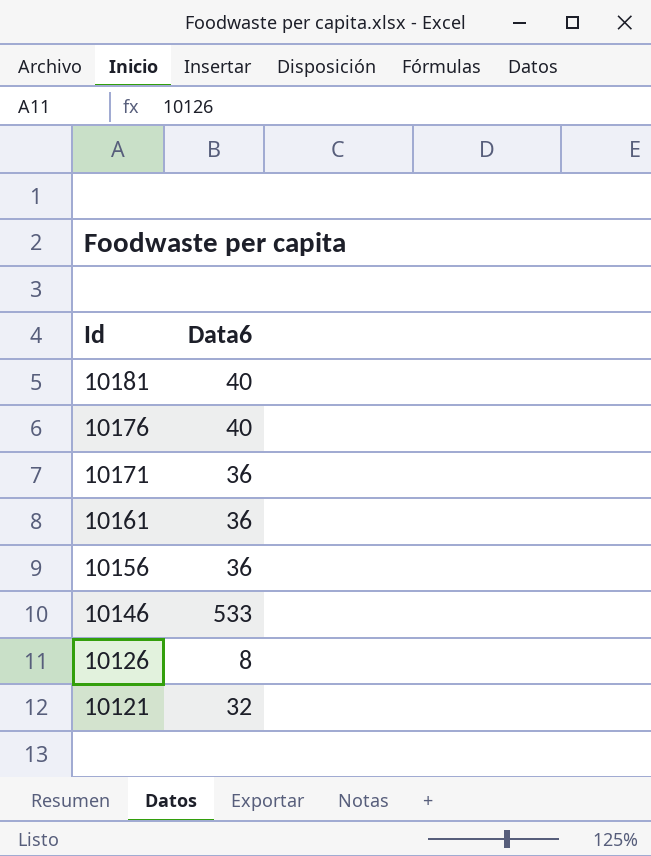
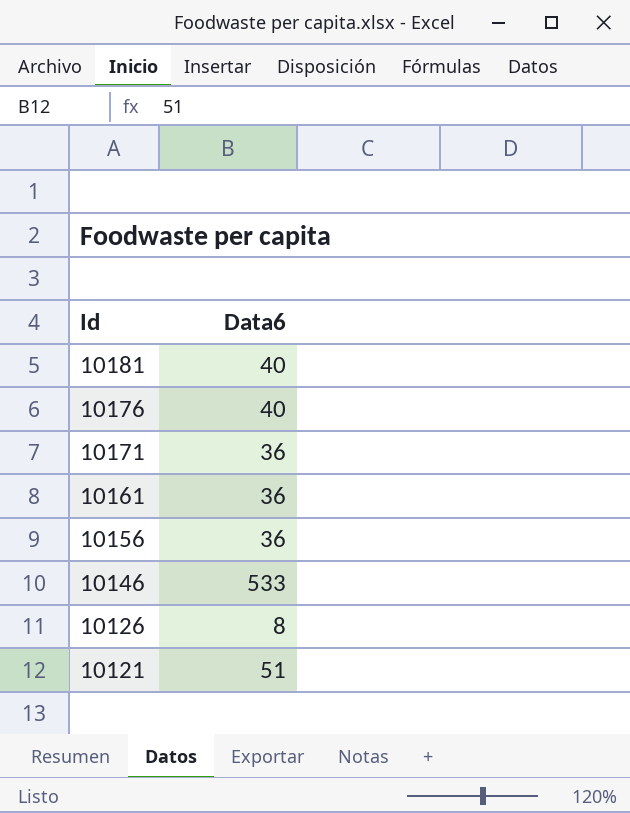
10121 | Data6: 32 -> 51

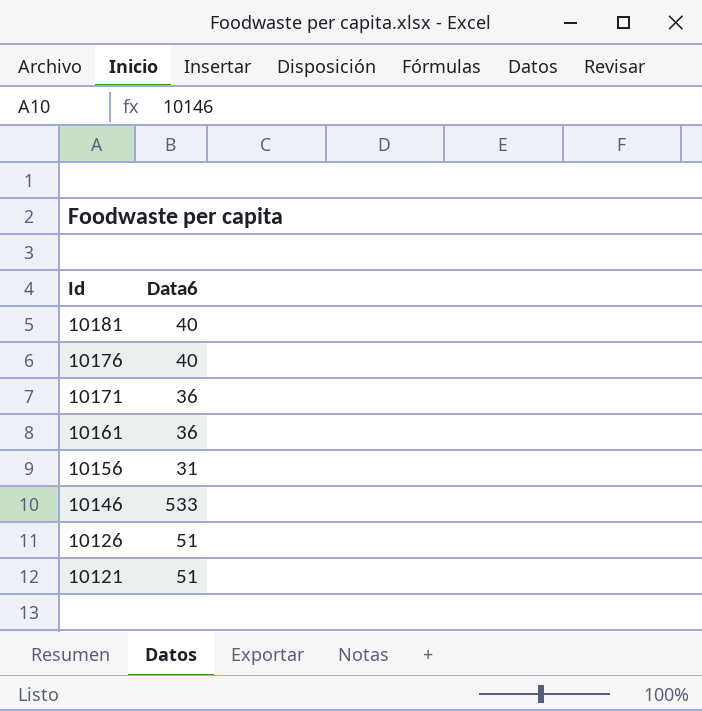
10156 | Data6: 36 -> 31
10126 | Data6: 8 -> 51

